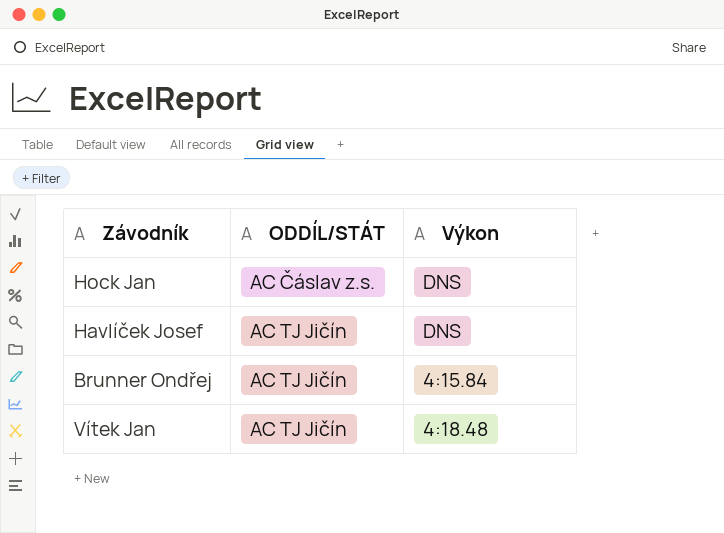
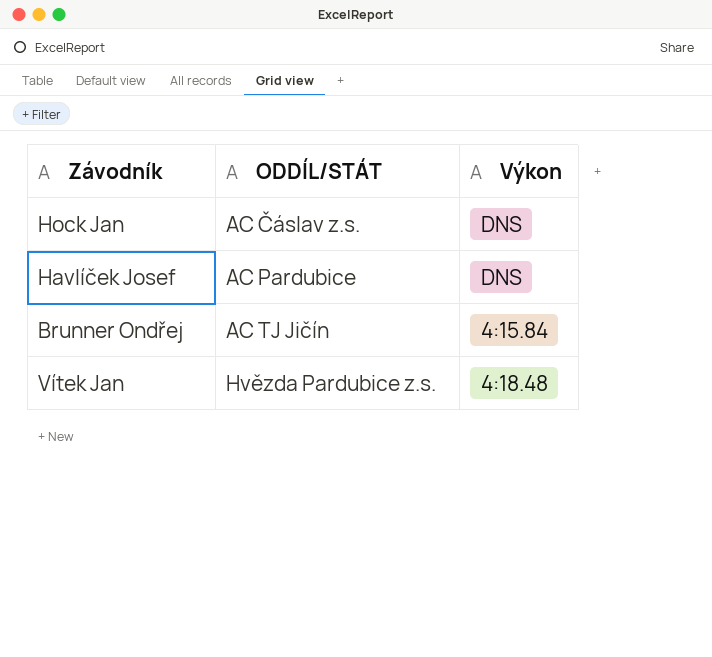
Havlíček Josef | ODDÍL/STÁT: AC TJ Jičín -> AC Pardubice
Vítek Jan | ODDÍL/STÁT: AC TJ Jičín -> Hvězda Pardubice z.s.

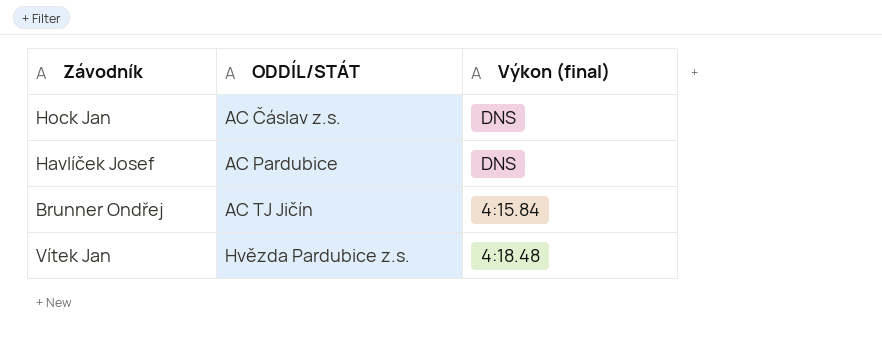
column name: Výkon -> Výkon (final)

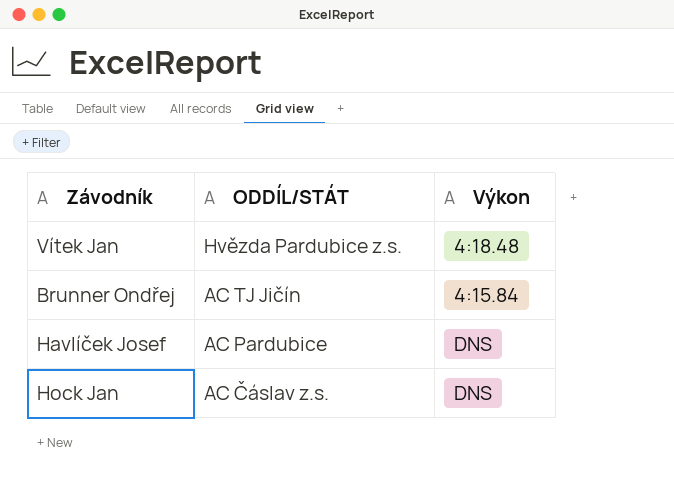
row order: ODDÍL/STÁT ascending -> ODDÍL/STÁT descending
column name: Výkon (final) -> Výkon

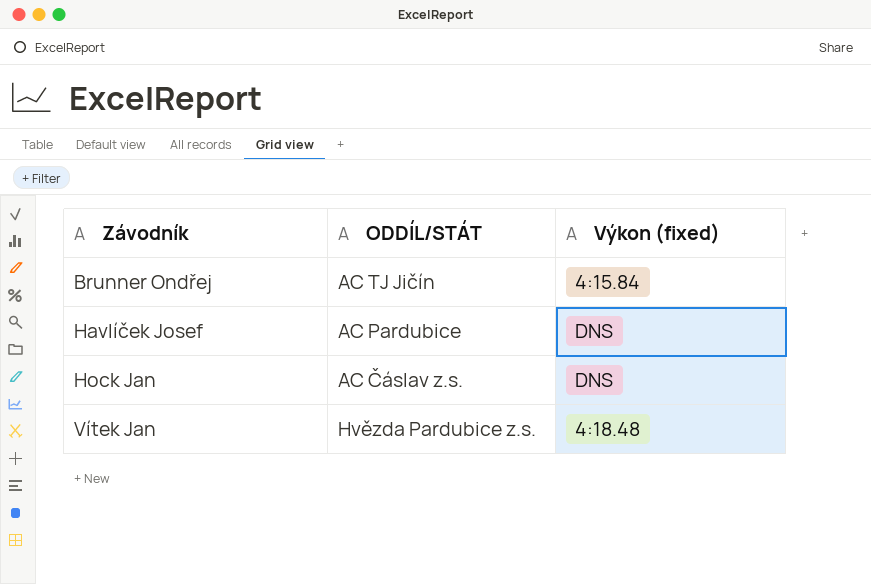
row order: ODDÍL/STÁT descending -> Závodník ascending
column name: Výkon -> Výkon (fixed)

